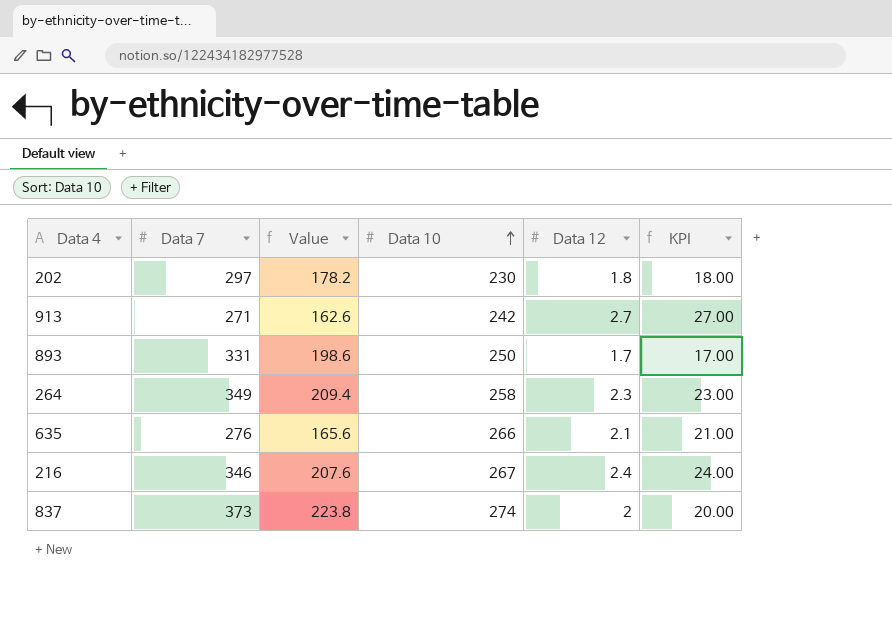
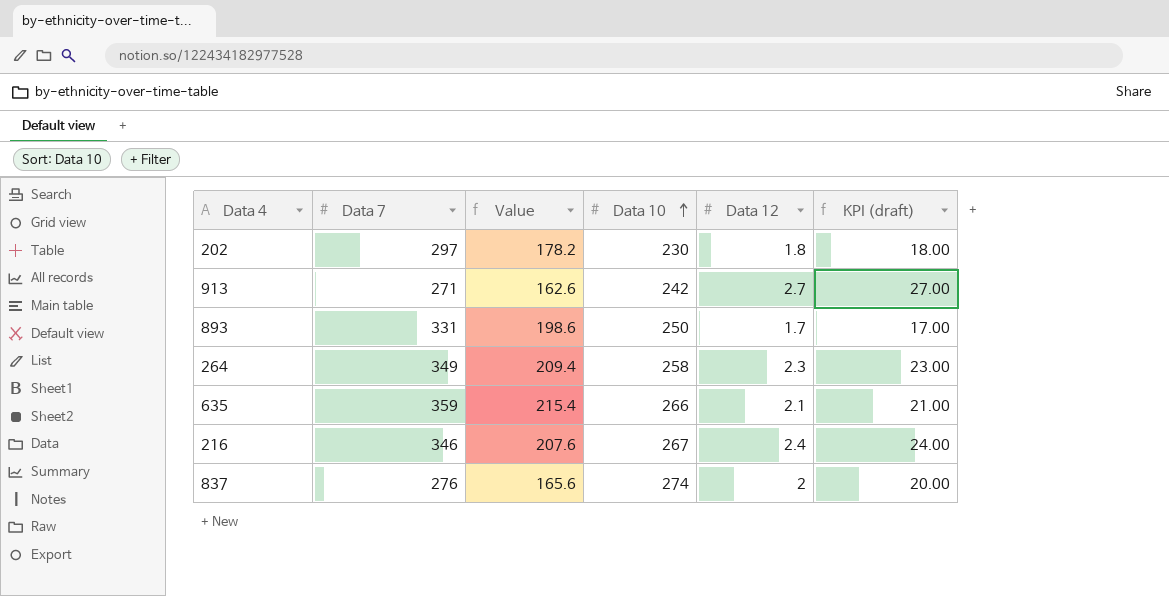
column name: KPI -> KPI (draft)
635 | Data 7: 276 -> 359
635 | Value: 165.6 -> 215.4
837 | Data 7: 373 -> 276
837 | Value: 223.8 -> 165.6

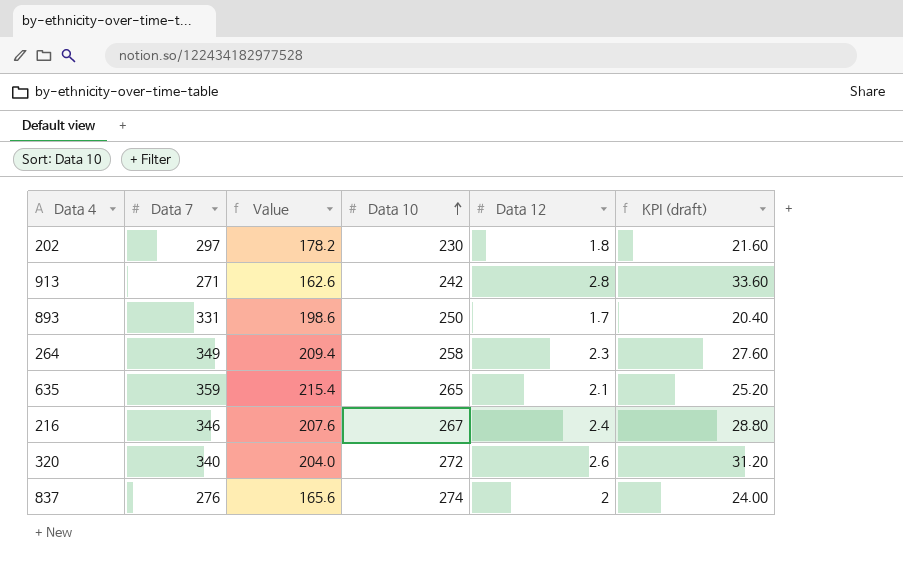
column KPI (draft) | formula: [Data 12] * 10 -> [Data 12] * 12
913 | Data 12: 2.7 -> 2.8
635 | Data 10: 266 -> 265
row 320: none -> 340 | 204.0 | 272 | 2.6 | 31.20

